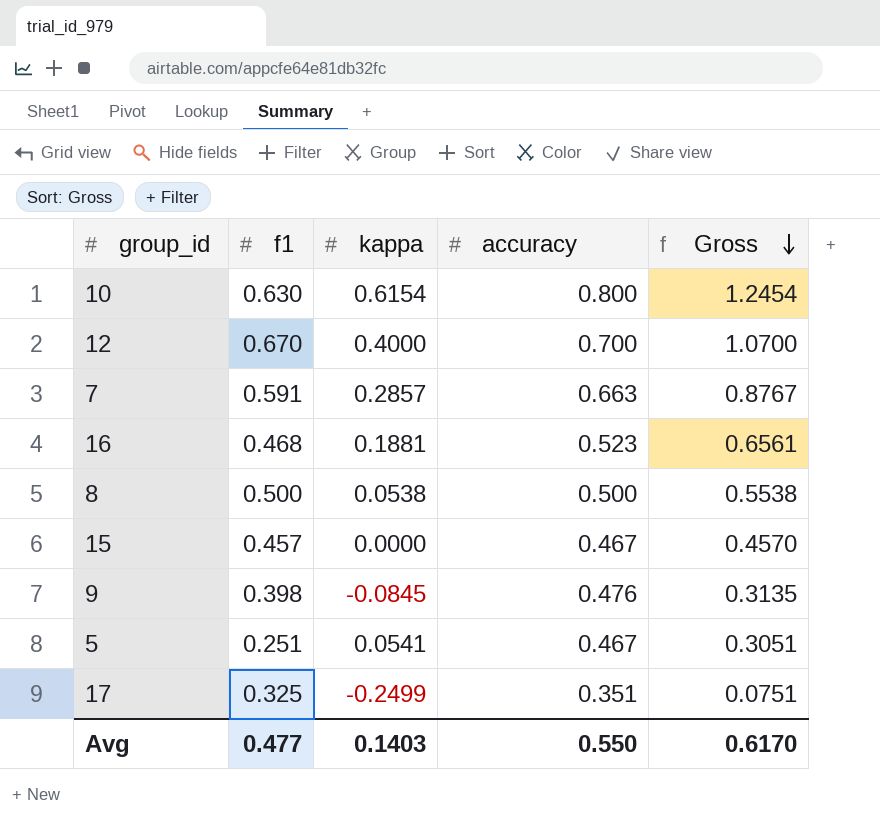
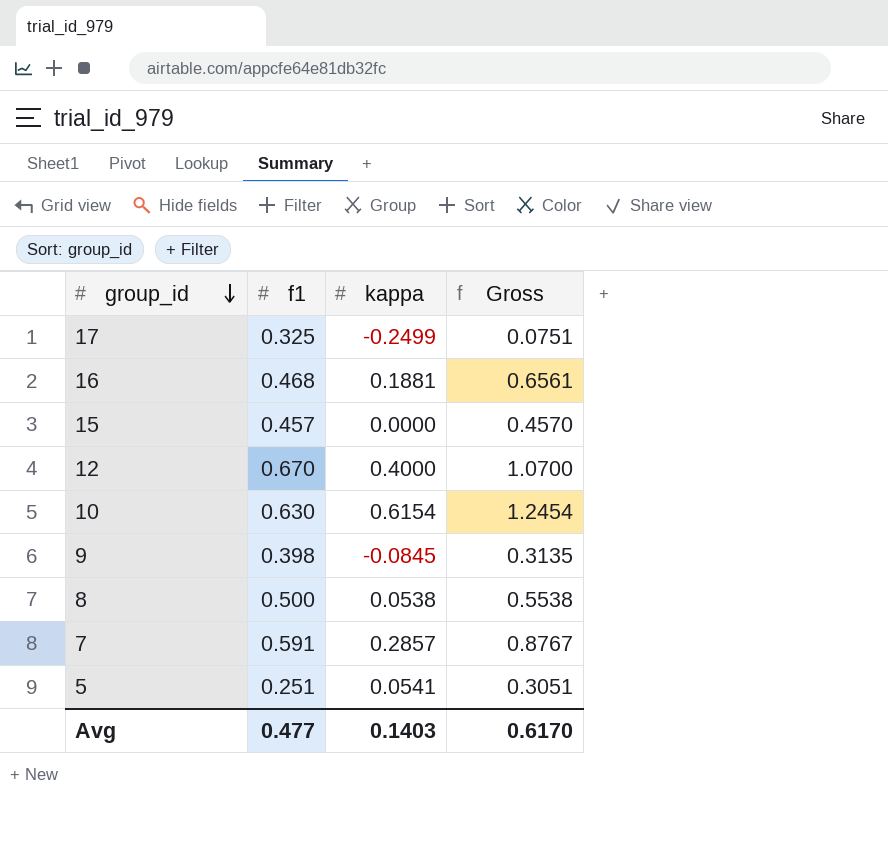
row order: Gross descending -> group_id descending
column accuracy | position: 4 -> none

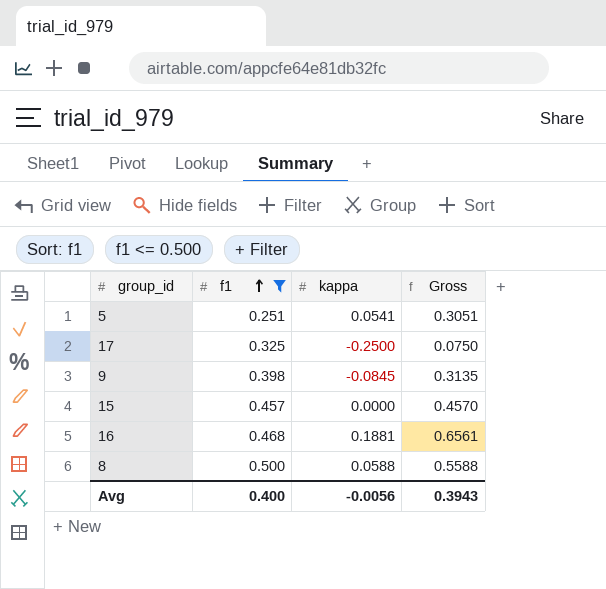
filter: none -> f1 <= 0.500
row order: group_id descending -> f1 ascending
17 | kappa: -0.2499 -> -0.2500
17 | Gross: 0.0751 -> 0.0750
8 | kappa: 0.0538 -> 0.0588
8 | Gross: 0.5538 -> 0.5588
Avg | f1: 0.477 -> 0.400
Avg | kappa: 0.1403 -> -0.0056
Avg | Gross: 0.6170 -> 0.3943

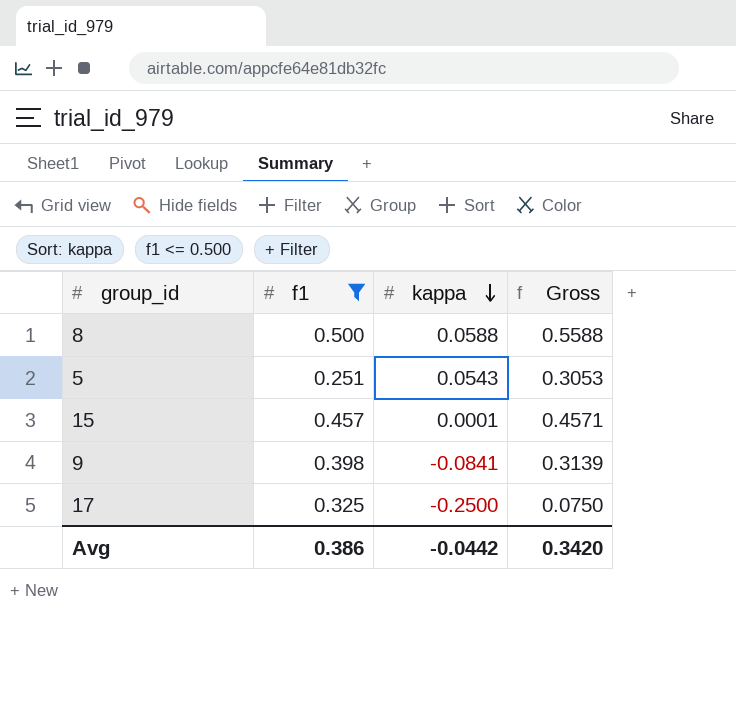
row order: f1 ascending -> kappa descending
row 16: 0.468 | 0.1881 | 0.6561 -> none
5 | kappa: 0.0541 -> 0.0543
5 | Gross: 0.3051 -> 0.3053
15 | kappa: 0.0000 -> 0.0001
15 | Gross: 0.4570 -> 0.4571
9 | kappa: -0.0845 -> -0.0841
9 | Gross: 0.3135 -> 0.3139
Avg | f1: 0.400 -> 0.386
Avg | kappa: -0.0056 -> -0.0442
Avg | Gross: 0.3943 -> 0.3420

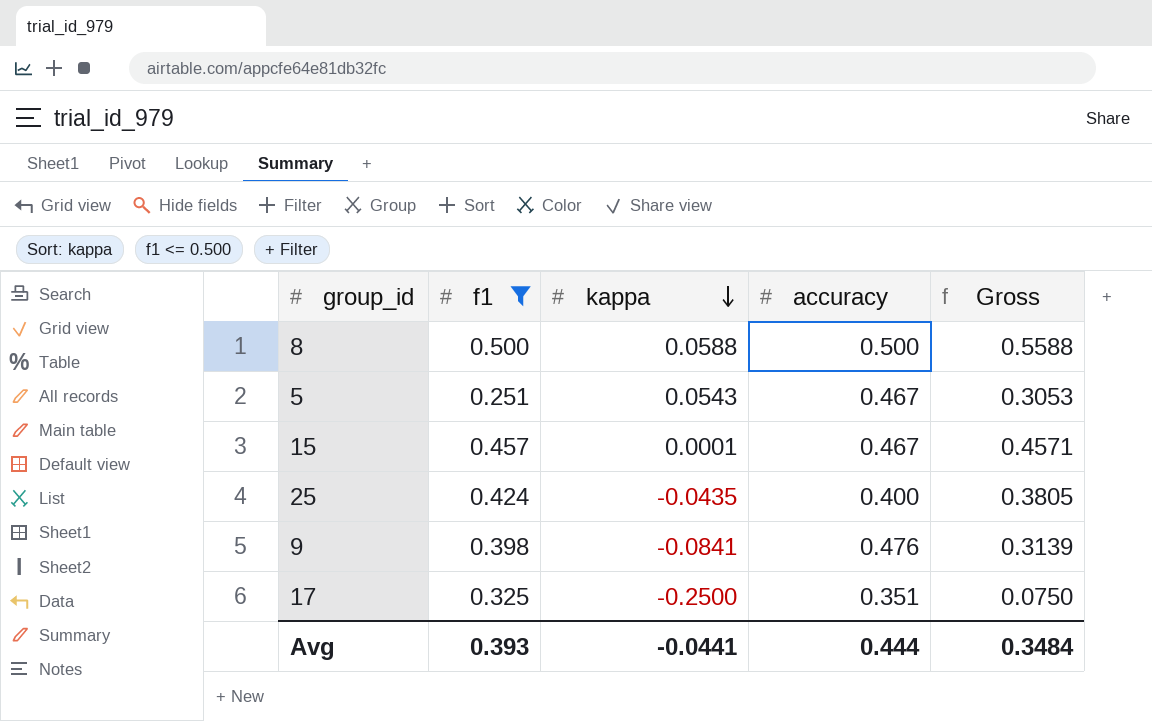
column accuracy | position: none -> 4
row 25: none -> 0.424 | -0.0435 | 0.400 | 0.3805
Avg | f1: 0.386 -> 0.393
Avg | kappa: -0.0442 -> -0.0441
Avg | Gross: 0.3420 -> 0.3484

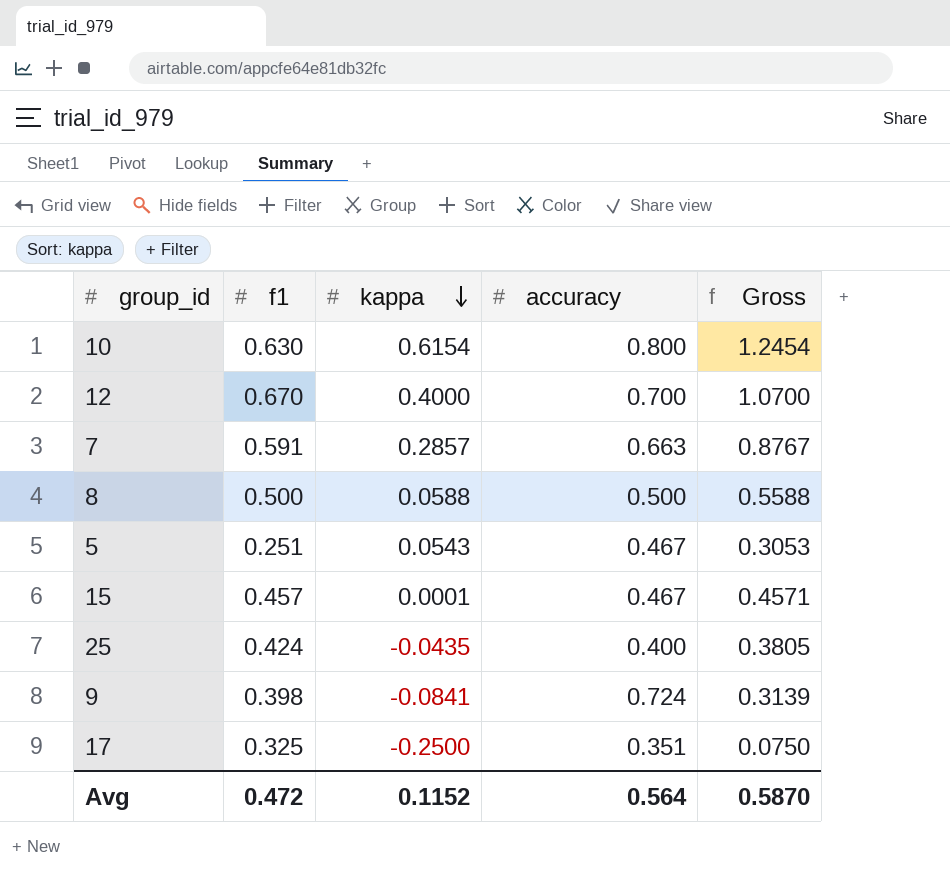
filter: f1 <= 0.500 -> none
9 | accuracy: 0.476 -> 0.724
Avg | f1: 0.393 -> 0.472
Avg | kappa: -0.0441 -> 0.1152
Avg | accuracy: 0.444 -> 0.564
Avg | Gross: 0.3484 -> 0.5870

